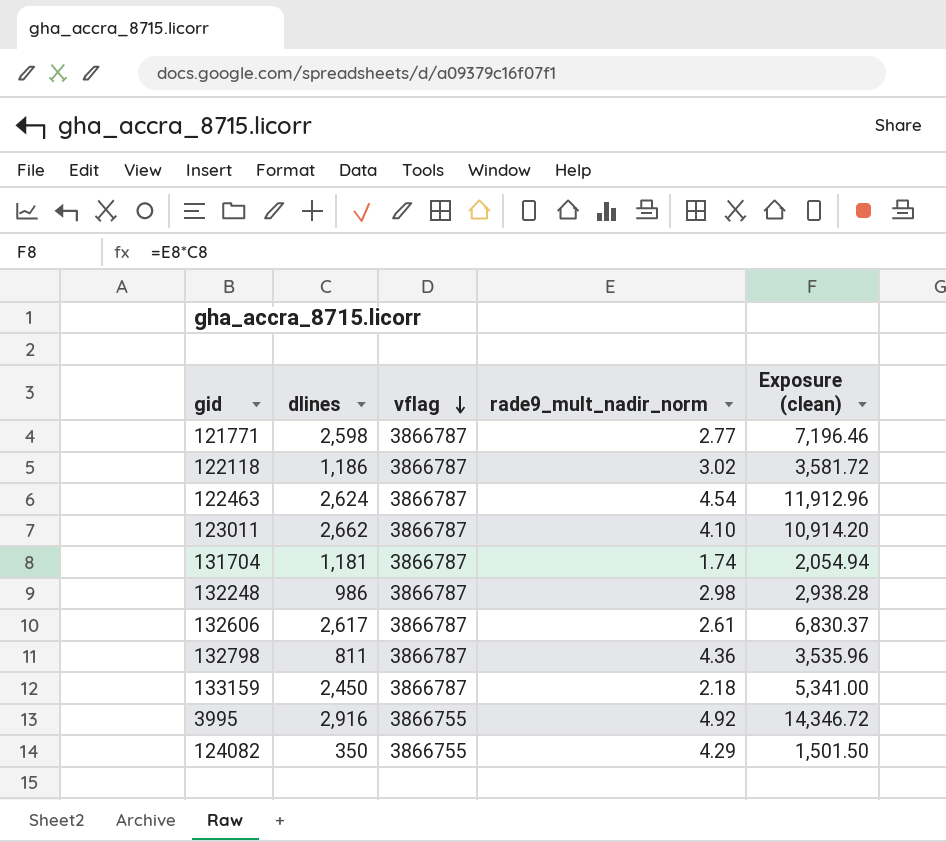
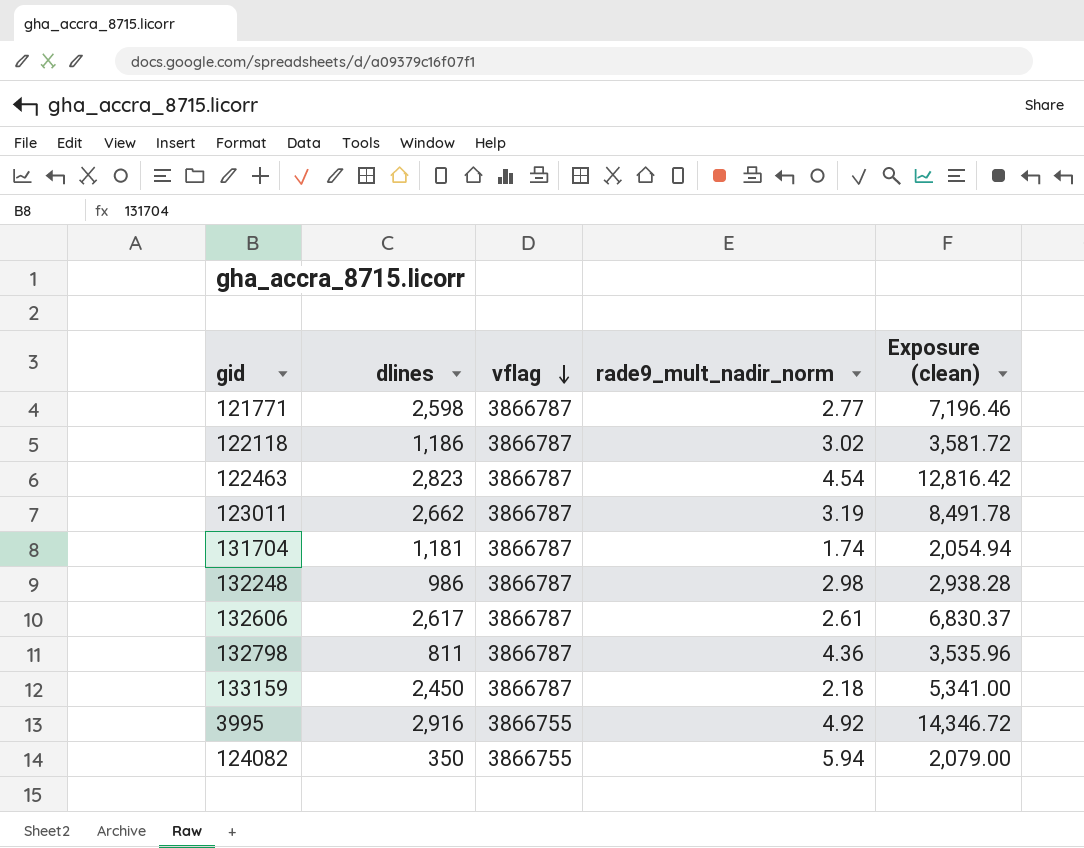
122463 | dlines: 2,624 -> 2,823
122463 | Exposure (clean): 11,912.96 -> 12,816.42
123011 | rade9_mult_nadir_norm: 4.10 -> 3.19
123011 | Exposure (clean): 10,914.20 -> 8,491.78
124082 | rade9_mult_nadir_norm: 4.29 -> 5.94
124082 | Exposure (clean): 1,501.50 -> 2,079.00

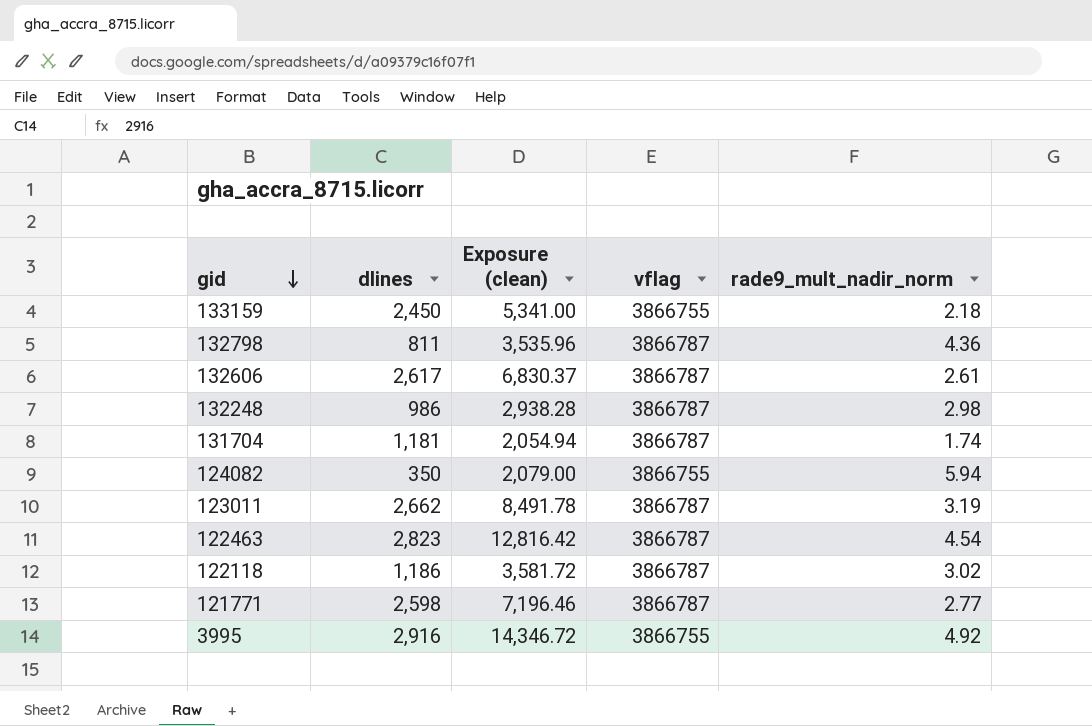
row order: vflag descending -> gid descending
column Exposure (clean) | position: 5 -> 3
133159 | vflag: 3866787 -> 3866755

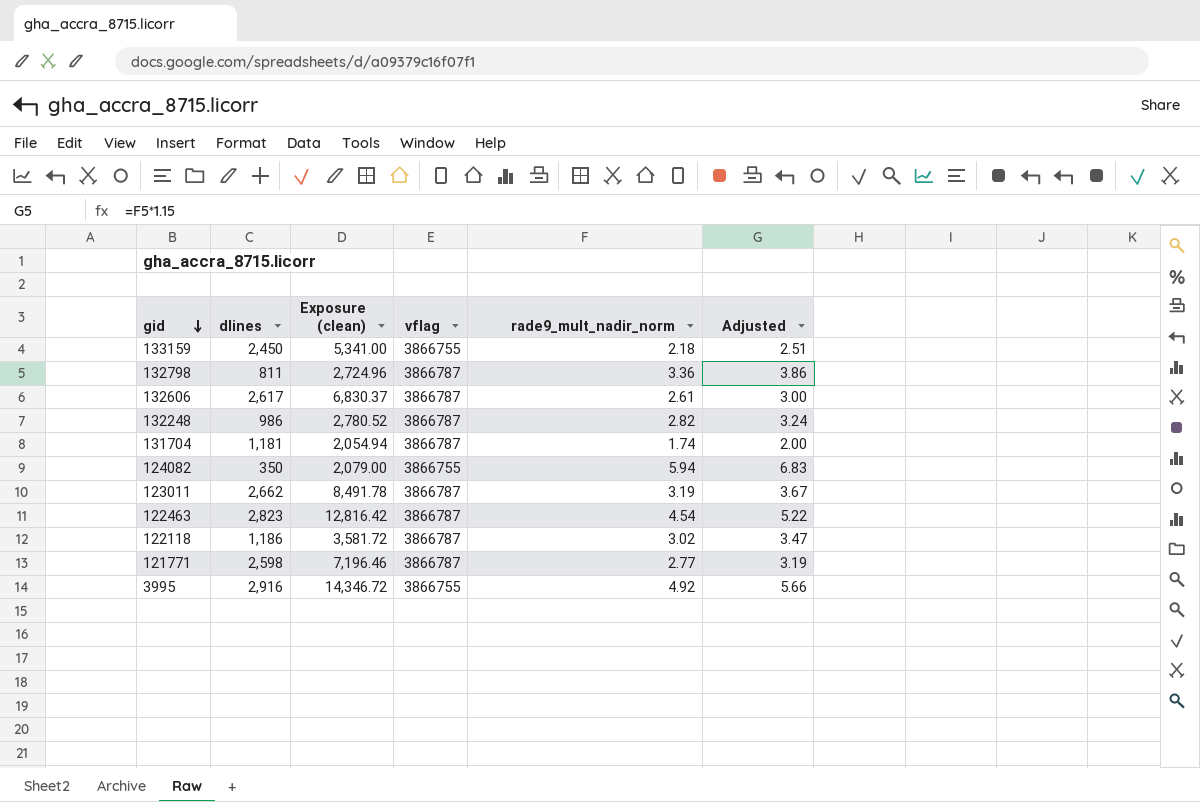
column Adjusted | formula: none -> [rade9_mult_nadir_norm] * 1.15
132798 | Exposure (clean): 3,535.96 -> 2,724.96
132798 | rade9_mult_nadir_norm: 4.36 -> 3.36
132248 | Exposure (clean): 2,938.28 -> 2,780.52
132248 | rade9_mult_nadir_norm: 2.98 -> 2.82

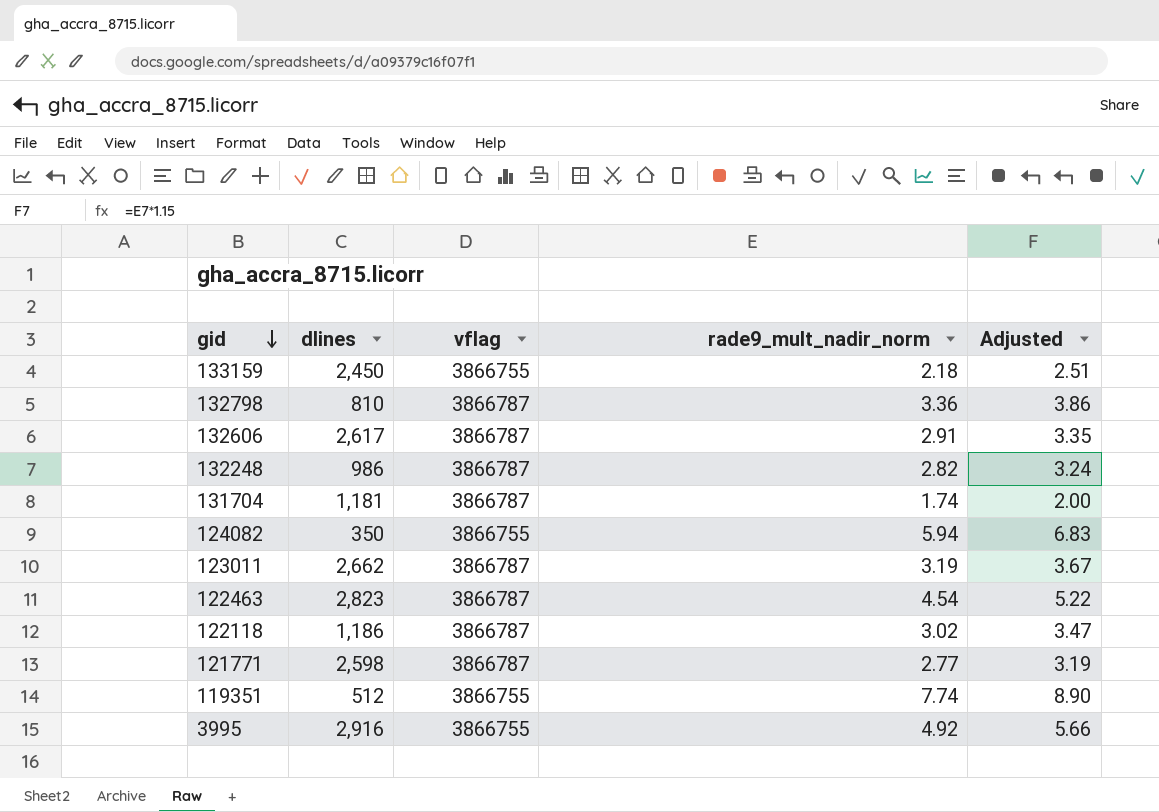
column Exposure (clean) | formula: [dlines] * [rade9_mult_nadir_norm] -> none
132798 | dlines: 811 -> 810
132606 | rade9_mult_nadir_norm: 2.61 -> 2.91
132606 | Adjusted: 3.00 -> 3.35
row 119351: none -> 512 | 3866755 | 7.74 | 8.90

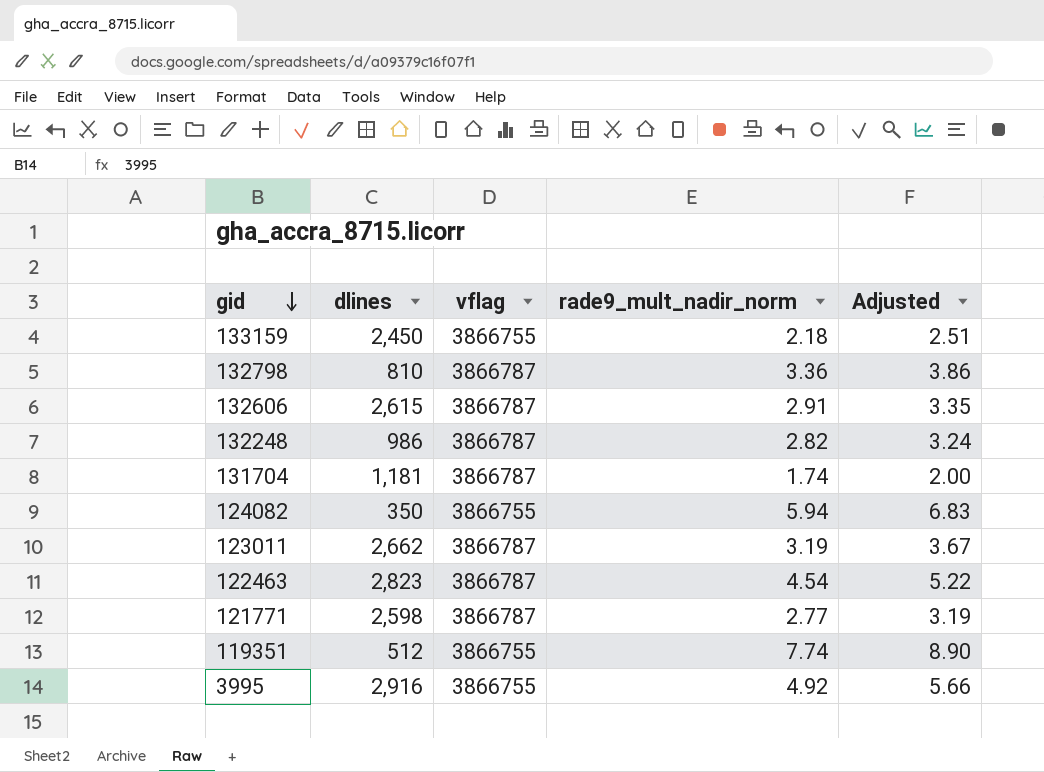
row 122118: 1,186 | 3866787 | 3.02 | 3.47 -> none
132606 | dlines: 2,617 -> 2,615

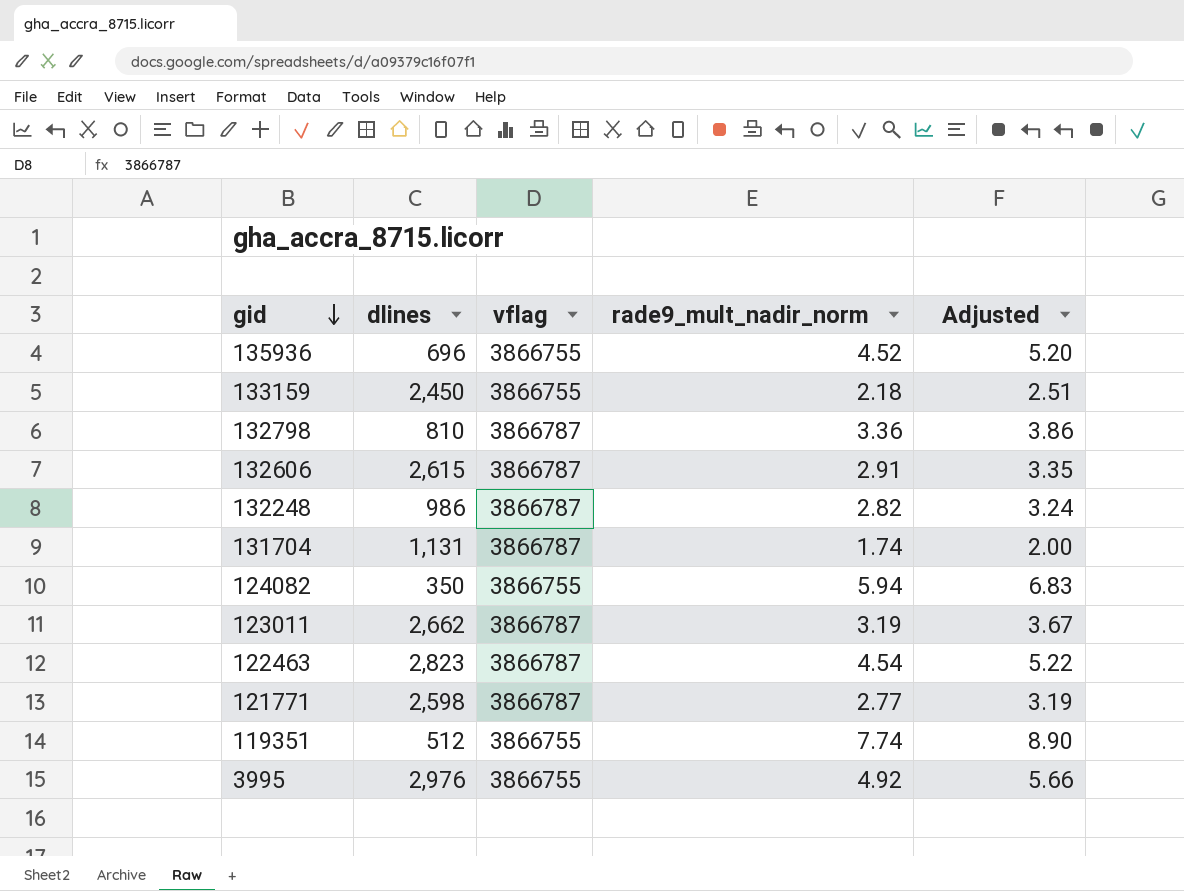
row 135936: none -> 696 | 3866755 | 4.52 | 5.20
131704 | dlines: 1,181 -> 1,131
3995 | dlines: 2,916 -> 2,976

